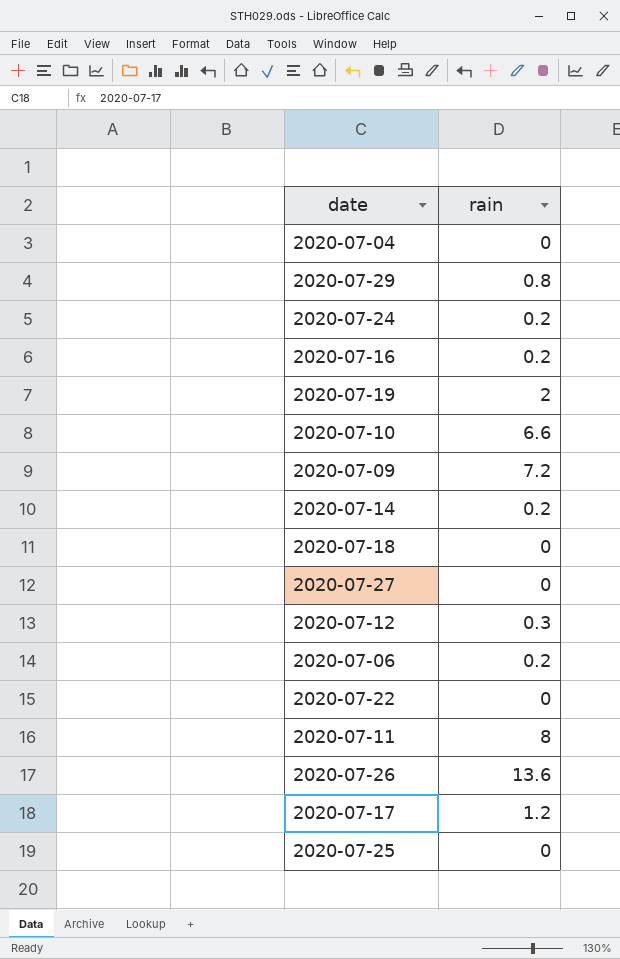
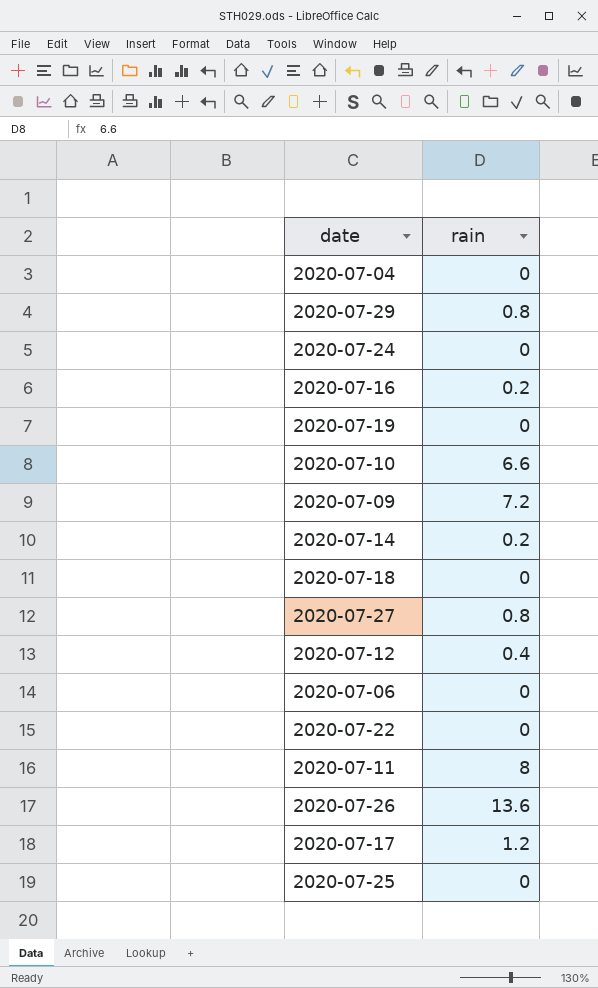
2020-07-24 | rain: 0.2 -> 0
2020-07-19 | rain: 2 -> 0
2020-07-27 | rain: 0 -> 0.8
2020-07-12 | rain: 0.3 -> 0.4
2020-07-06 | rain: 0.2 -> 0

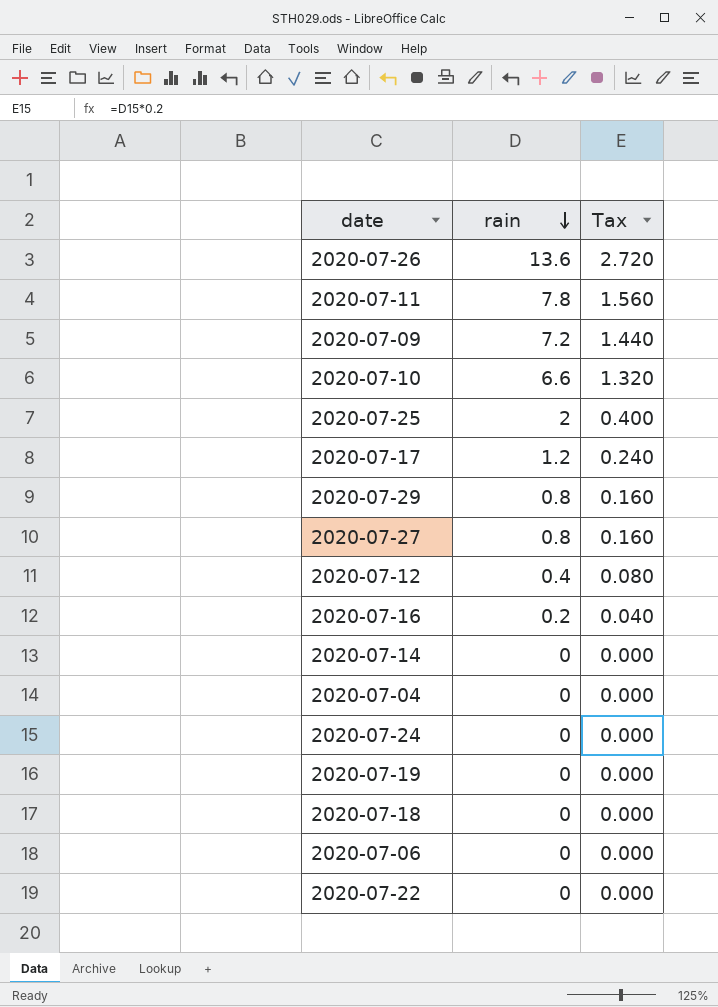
row order: none -> rain descending
column Tax | formula: none -> [rain] * 0.2
2020-07-11 | rain: 8 -> 7.8
2020-07-25 | rain: 0 -> 2
2020-07-14 | rain: 0.2 -> 0

